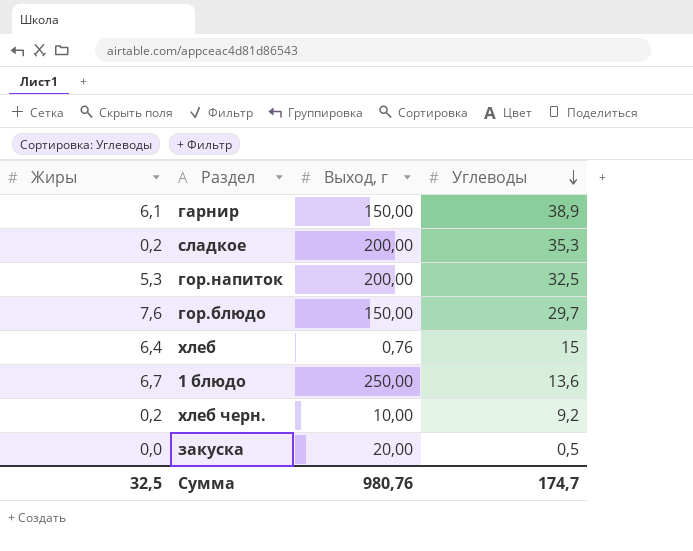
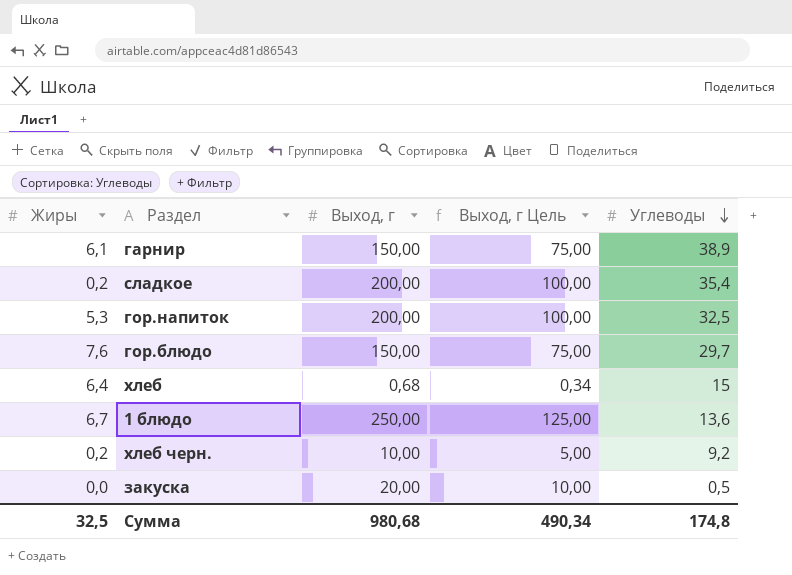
column Выход, г Цель | formula: none -> [Выход, г] * 0,5
сладкое | Углеводы: 35,3 -> 35,4
хлеб | Выход, г: 0,76 -> 0,68
Сумма | Выход, г: 980,76 -> 980,68
Сумма | Углеводы: 174,7 -> 174,8

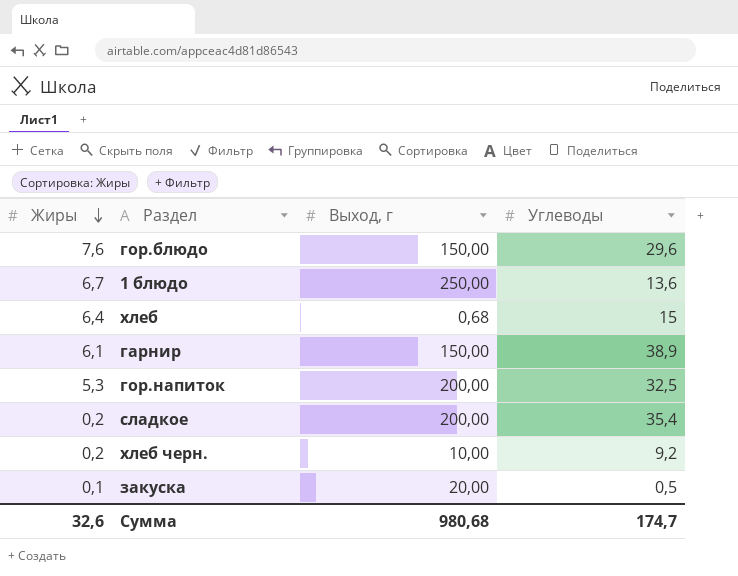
row order: Углеводы descending -> Жиры descending
column Выход, г Цель | formula: [Выход, г] * 0,5 -> none
гор.блюдо | Углеводы: 29,7 -> 29,6
закуска | Жиры: 0,0 -> 0,1
Сумма | Жиры: 32,5 -> 32,6
Сумма | Углеводы: 174,8 -> 174,7

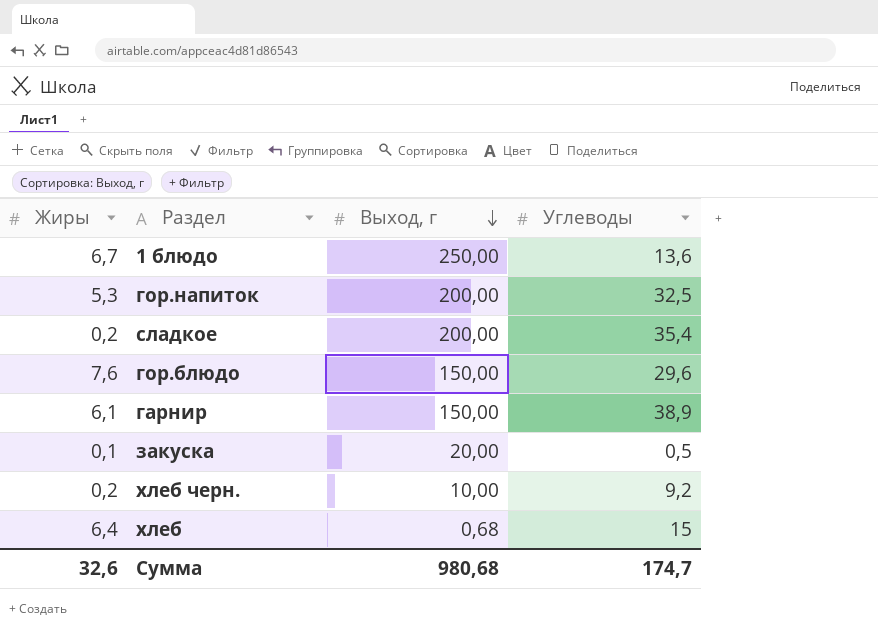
row order: Жиры descending -> Выход, г descending

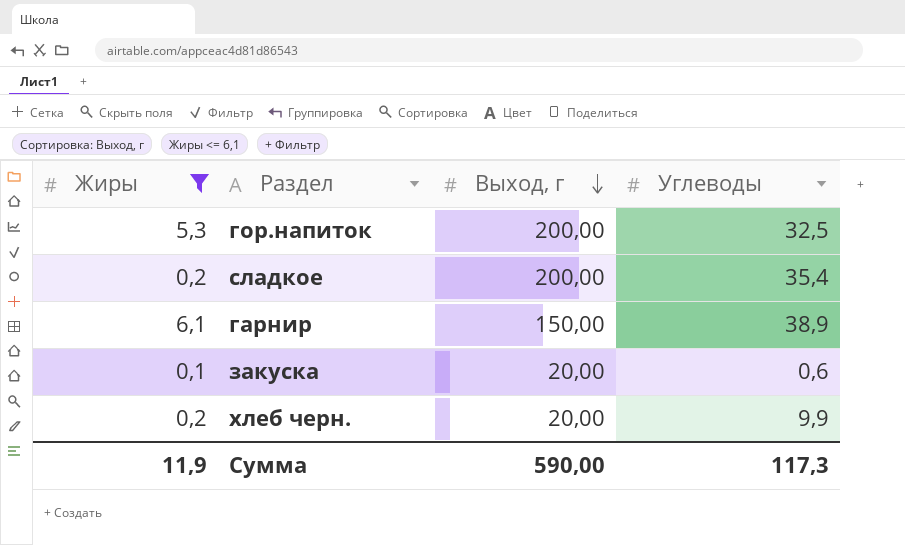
filter: none -> Жиры <= 6,1
закуска | Углеводы: 0,5 -> 0,6
хлеб черн. | Выход, г: 10,00 -> 20,00
хлеб черн. | Углеводы: 9,2 -> 9,9
Сумма | Жиры: 32,6 -> 11,9
Сумма | Выход, г: 980,68 -> 590,00
Сумма | Углеводы: 174,7 -> 117,3

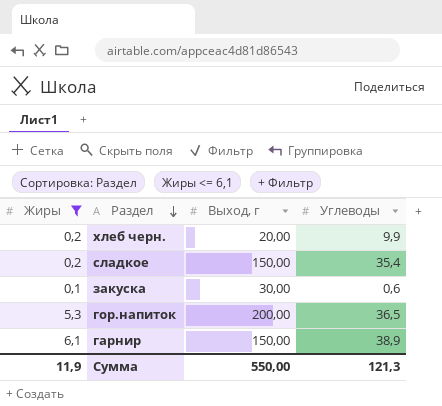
row order: Выход, г descending -> Раздел descending
сладкое | Выход, г: 200,00 -> 150,00
закуска | Выход, г: 20,00 -> 30,00
гор.напиток | Углеводы: 32,5 -> 36,5
Сумма | Выход, г: 590,00 -> 550,00
Сумма | Углеводы: 117,3 -> 121,3

